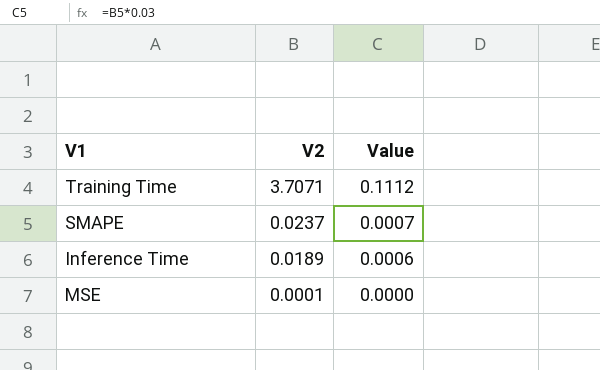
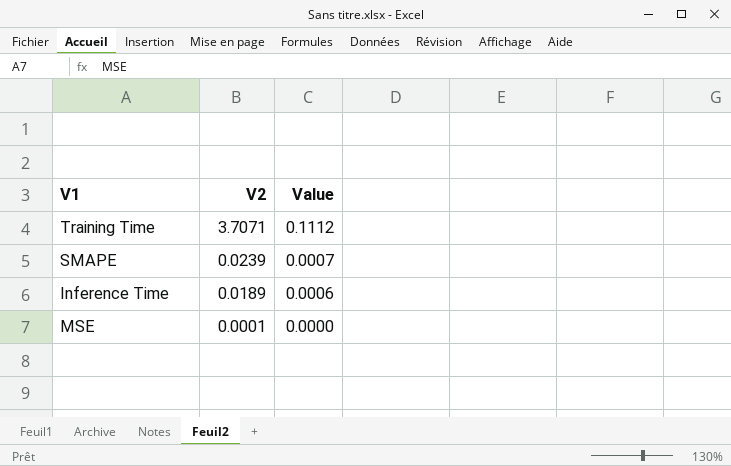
SMAPE | V2: 0.0237 -> 0.0239

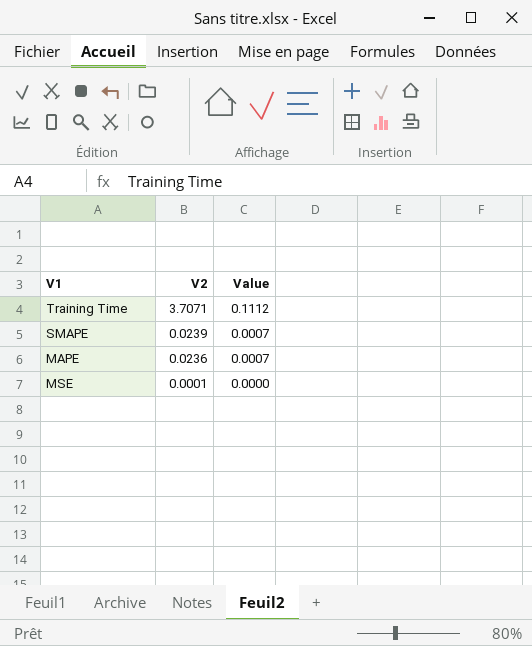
row Inference Time: 0.0189 | 0.0006 -> none
row MAPE: none -> 0.0236 | 0.0007

